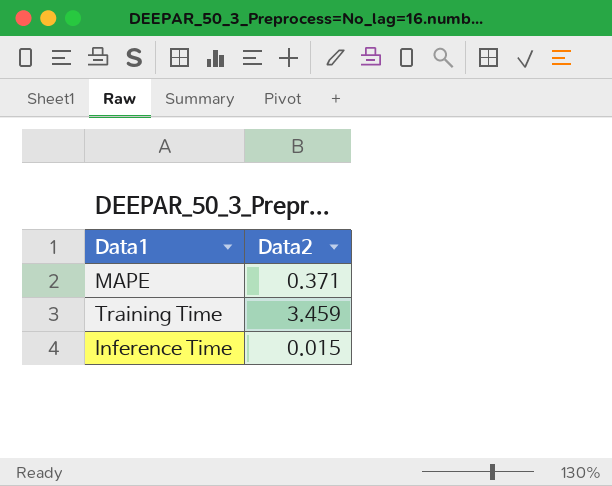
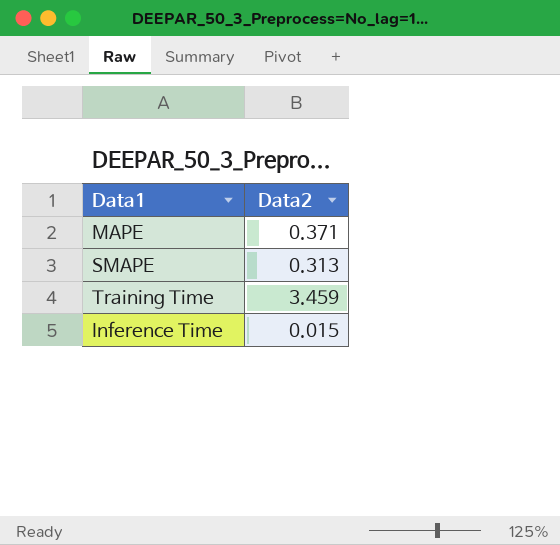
row SMAPE: none -> 0.313

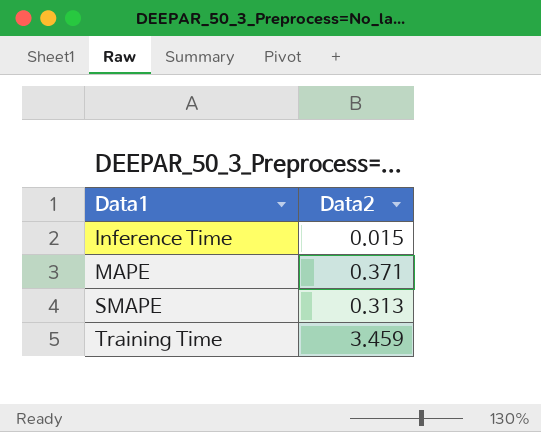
row order: none -> Data1 ascending

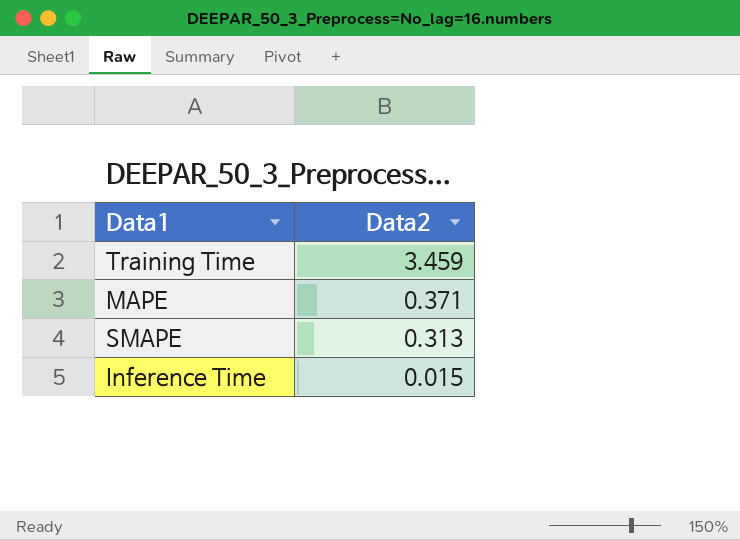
row order: Data1 ascending -> Data2 descending

